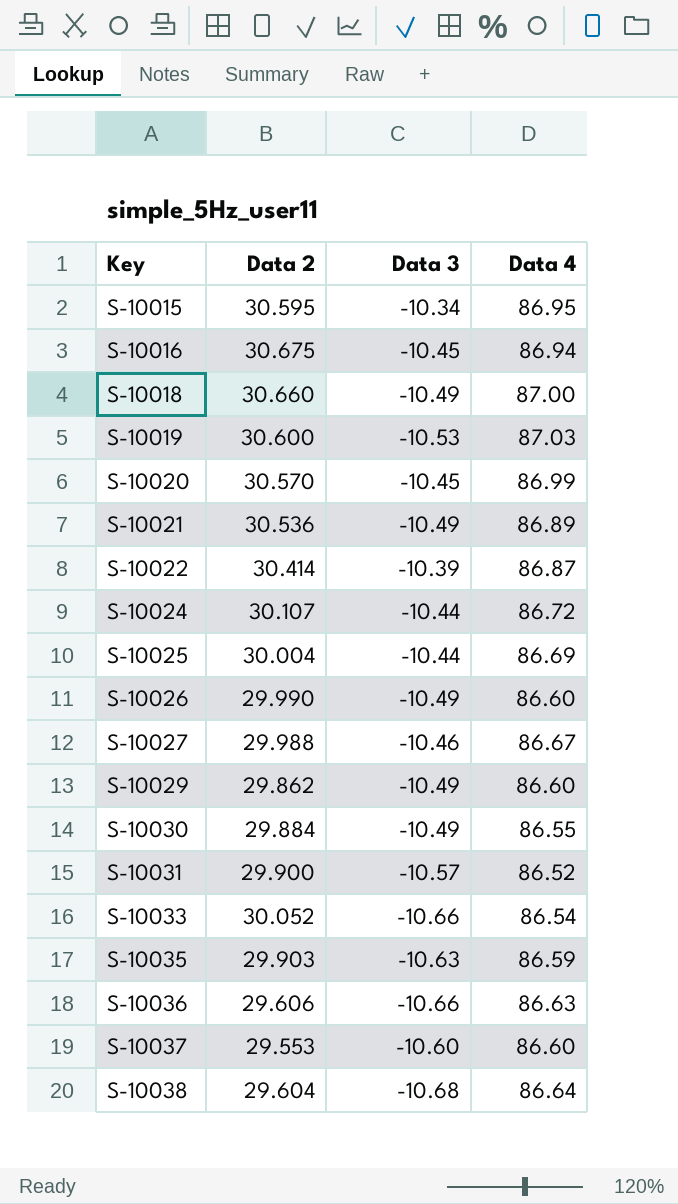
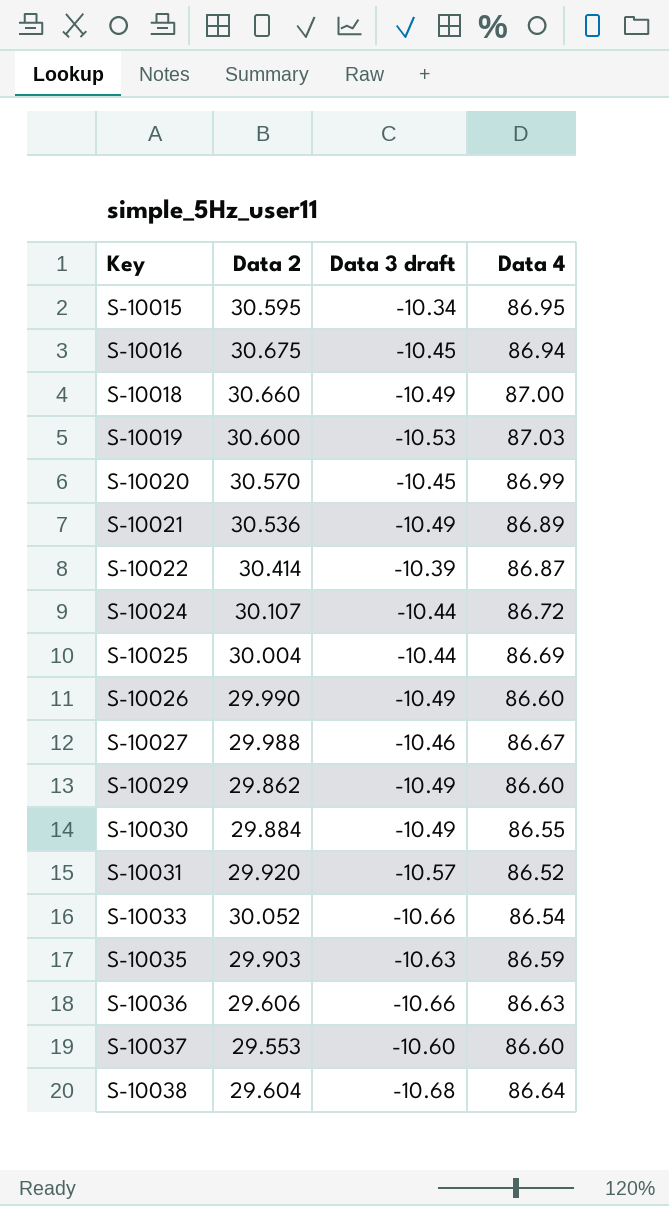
column name: Data 3 -> Data 3 draft
S-10031 | Data 2: 29.900 -> 29.920

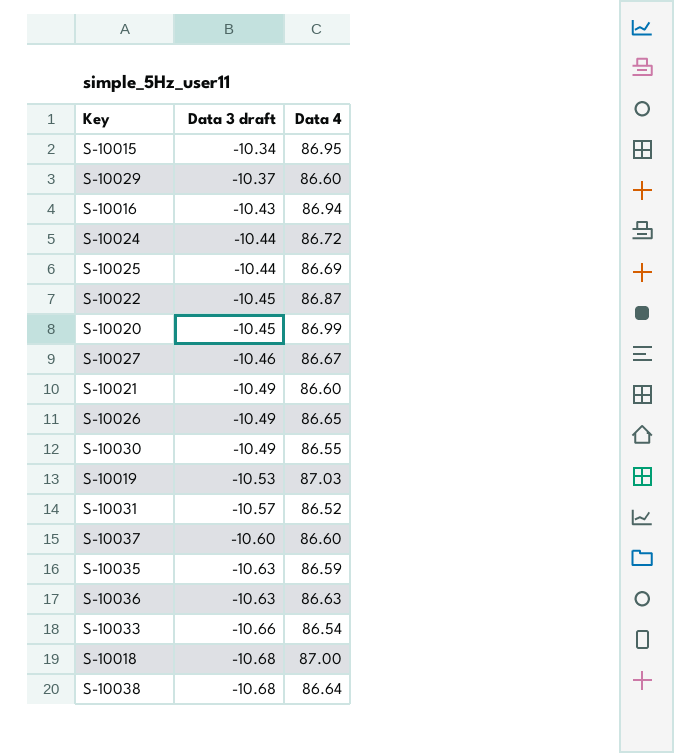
row order: Key ascending -> Data 3 draft descending
column Data 2 | position: 2 -> none
S-10029 | Data 3 draft: -10.49 -> -10.37
S-10016 | Data 3 draft: -10.45 -> -10.43
S-10022 | Data 3 draft: -10.39 -> -10.45
S-10021 | Data 4: 86.89 -> 86.60
S-10026 | Data 4: 86.60 -> 86.65
S-10036 | Data 3 draft: -10.66 -> -10.63
S-10018 | Data 3 draft: -10.49 -> -10.68

